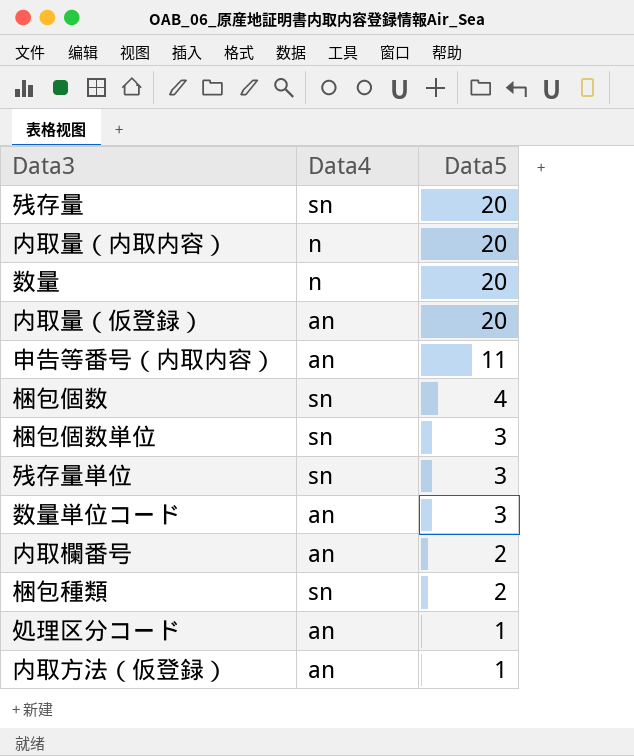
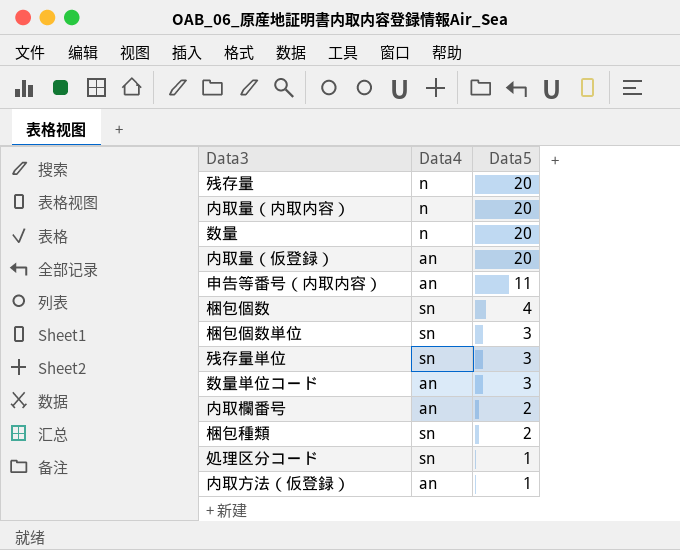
残存量 | Data4: sn -> n
処理区分コード | Data4: an -> sn

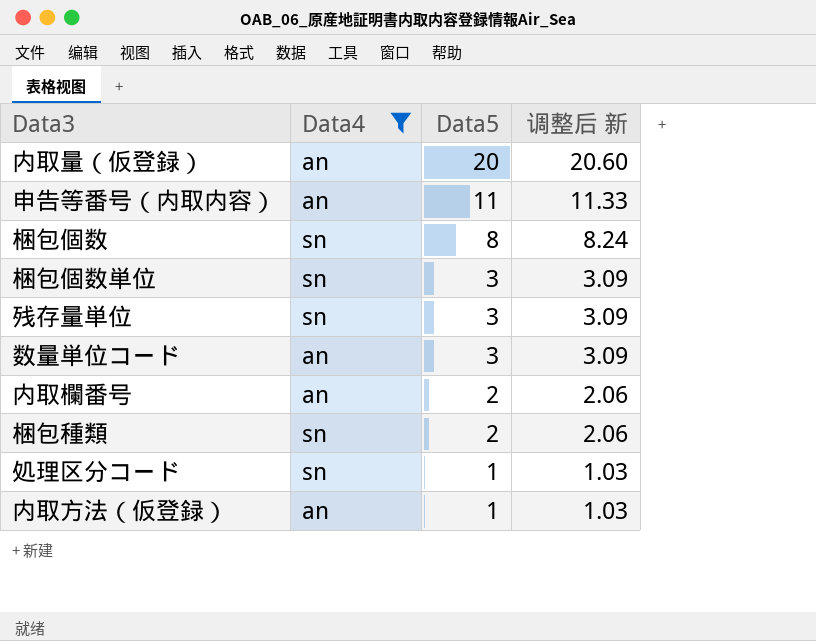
filter: none -> Data4 != n
column 调整后 新 | formula: none -> [Data5] * 1.03
梱包個数 | Data5: 4 -> 8

